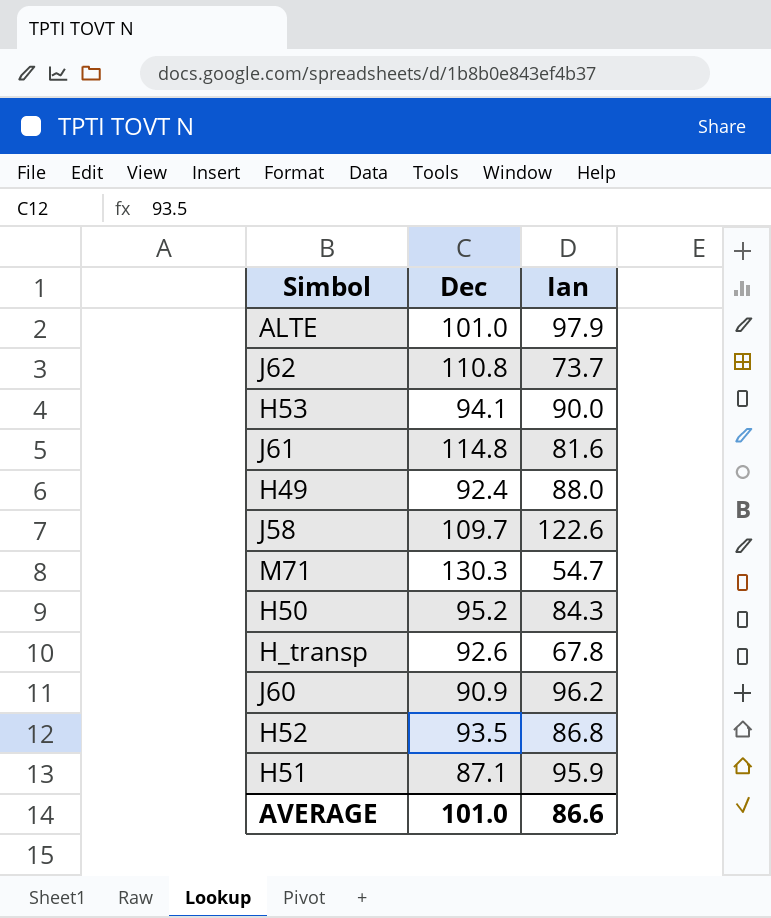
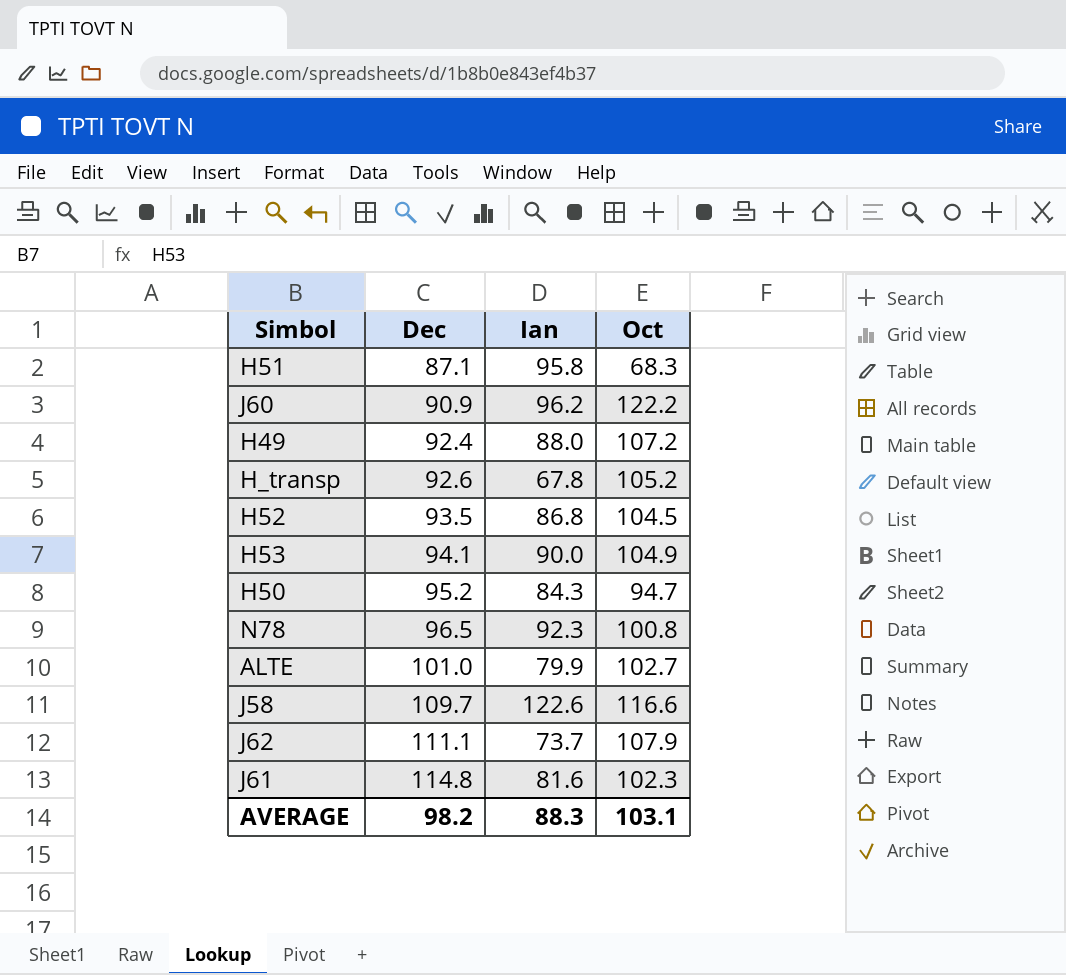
row order: none -> Dec ascending
column Oct | position: none -> 4
row M71: 130.3 | 54.7 -> none
H51 | Ian: 95.9 -> 95.8
row N78: none -> 96.5 | 92.3 | 100.8
ALTE | Ian: 97.9 -> 79.9
J62 | Dec: 110.8 -> 111.1
AVERAGE | Dec: 101.0 -> 98.2
AVERAGE | Ian: 86.6 -> 88.3

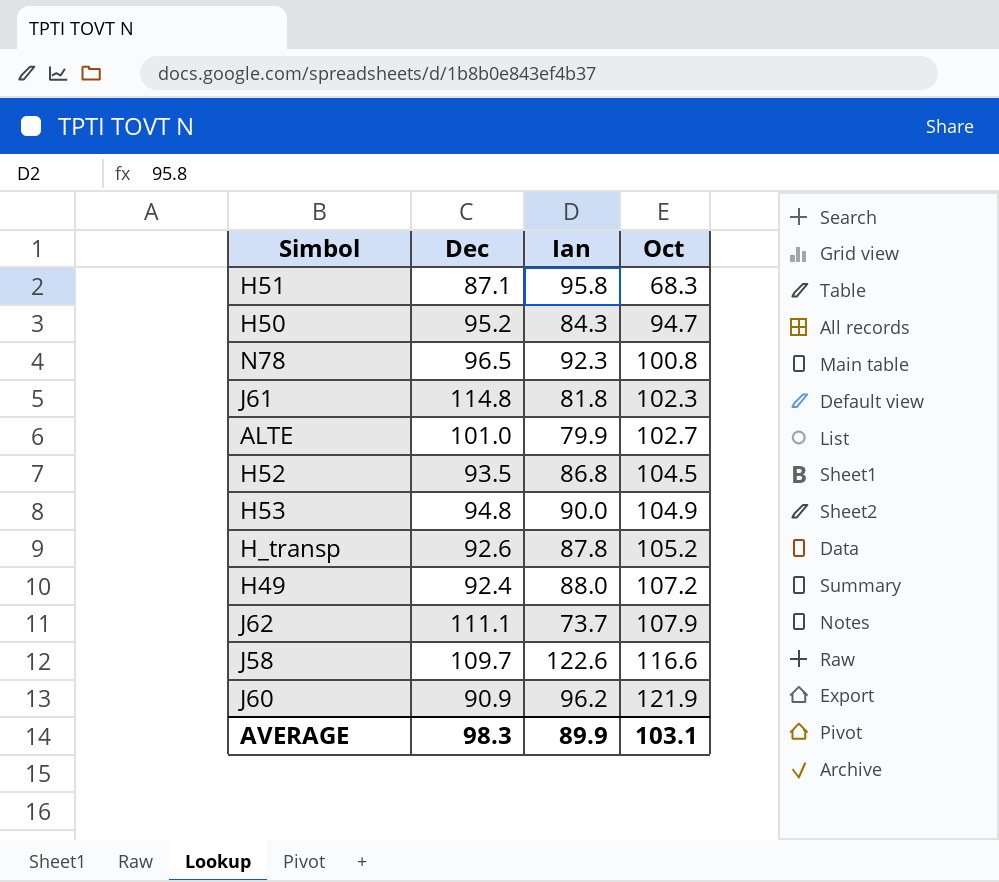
row order: Dec ascending -> Oct ascending
J61 | Ian: 81.6 -> 81.8
H53 | Dec: 94.1 -> 94.8
H_transp | Ian: 67.8 -> 87.8
J60 | Oct: 122.2 -> 121.9
AVERAGE | Dec: 98.2 -> 98.3
AVERAGE | Ian: 88.3 -> 89.9

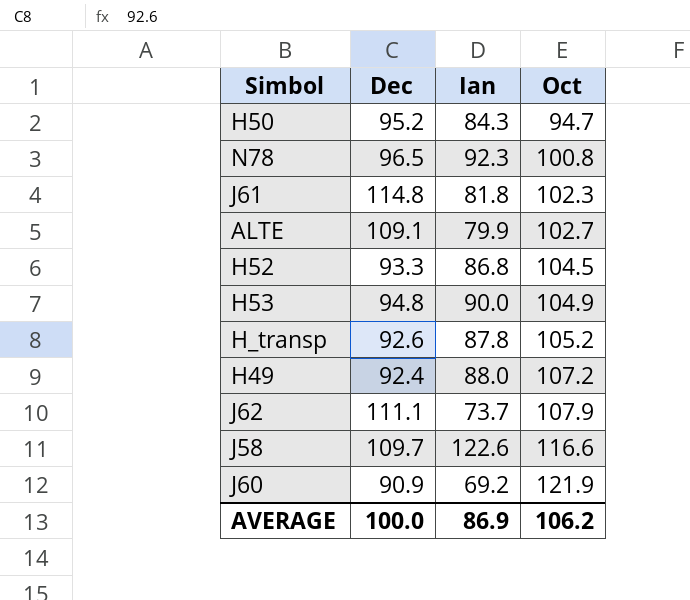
row H51: 87.1 | 95.8 | 68.3 -> none
ALTE | Dec: 101.0 -> 109.1
H52 | Dec: 93.5 -> 93.3
J60 | Ian: 96.2 -> 69.2
AVERAGE | Dec: 98.3 -> 100.0
AVERAGE | Ian: 89.9 -> 86.9
AVERAGE | Oct: 103.1 -> 106.2

